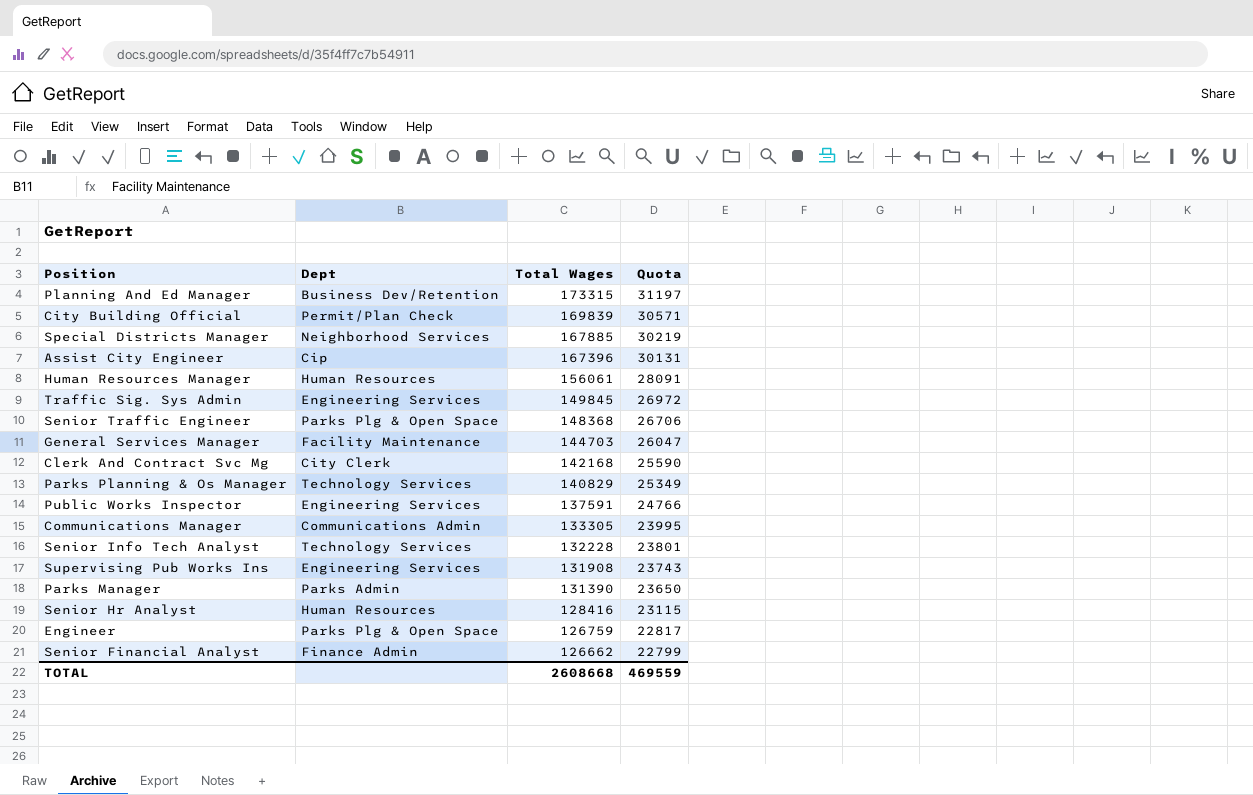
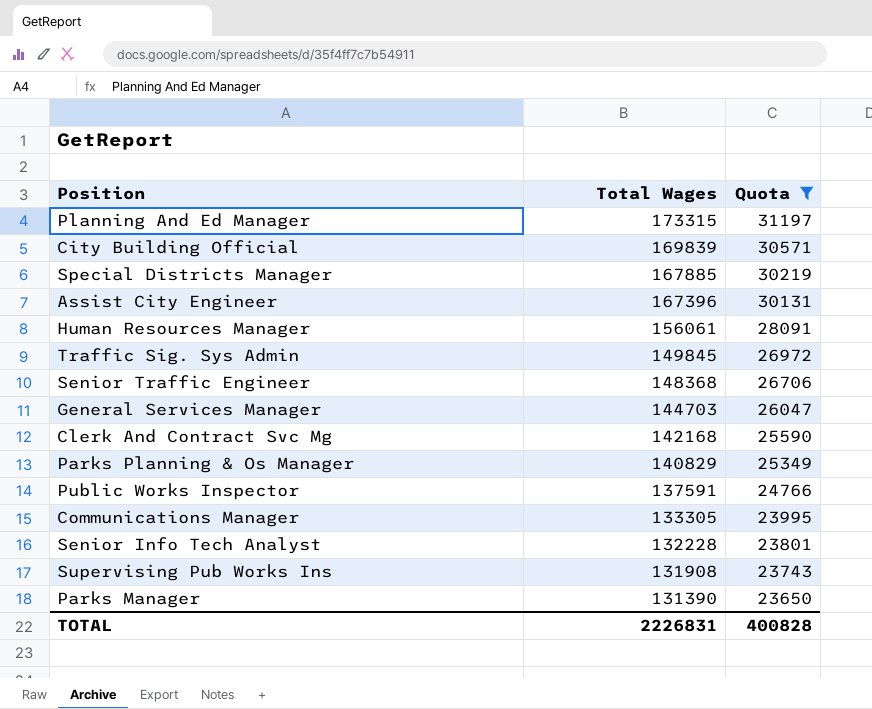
filter: none -> Quota >= 23650
column Dept | position: 2 -> none
TOTAL | Total Wages: 2608668 -> 2226831
TOTAL | Quota: 469559 -> 400828

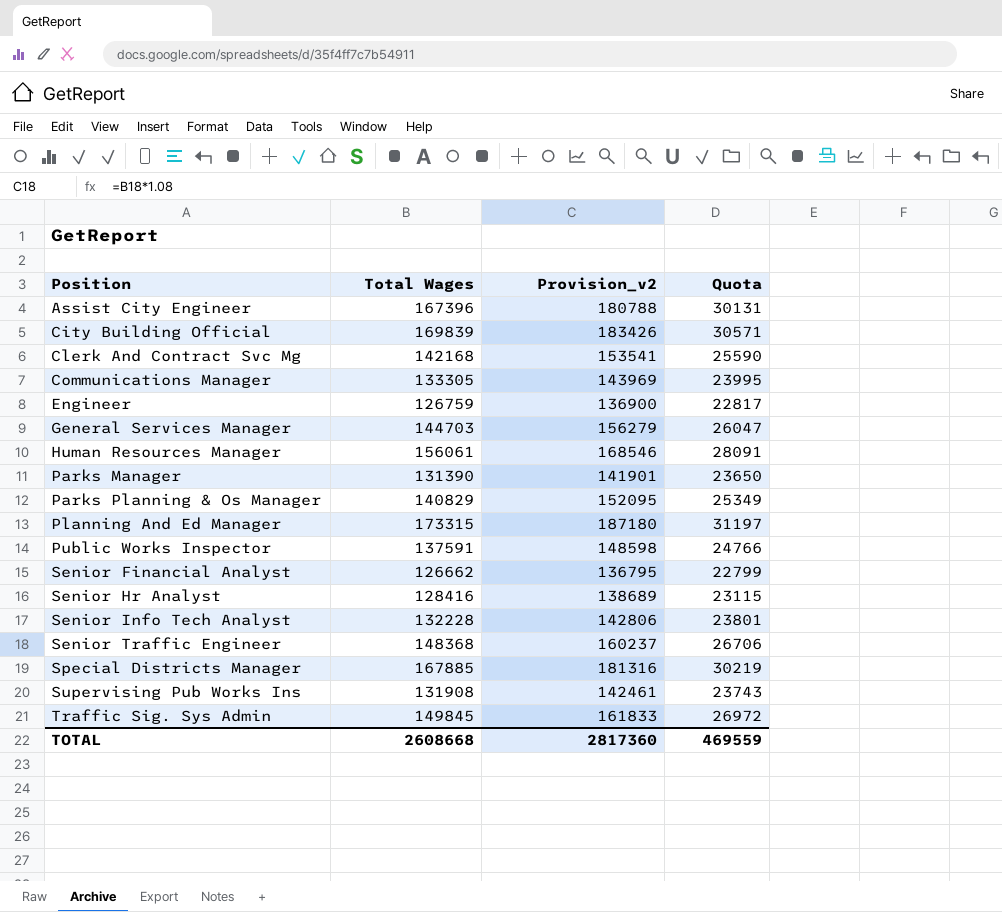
filter: Quota >= 23650 -> none
row order: Total Wages descending -> Position ascending
column Provision_v2 | formula: none -> [Total Wages] * 1.08
TOTAL | Total Wages: 2226831 -> 2608668
TOTAL | Quota: 400828 -> 469559

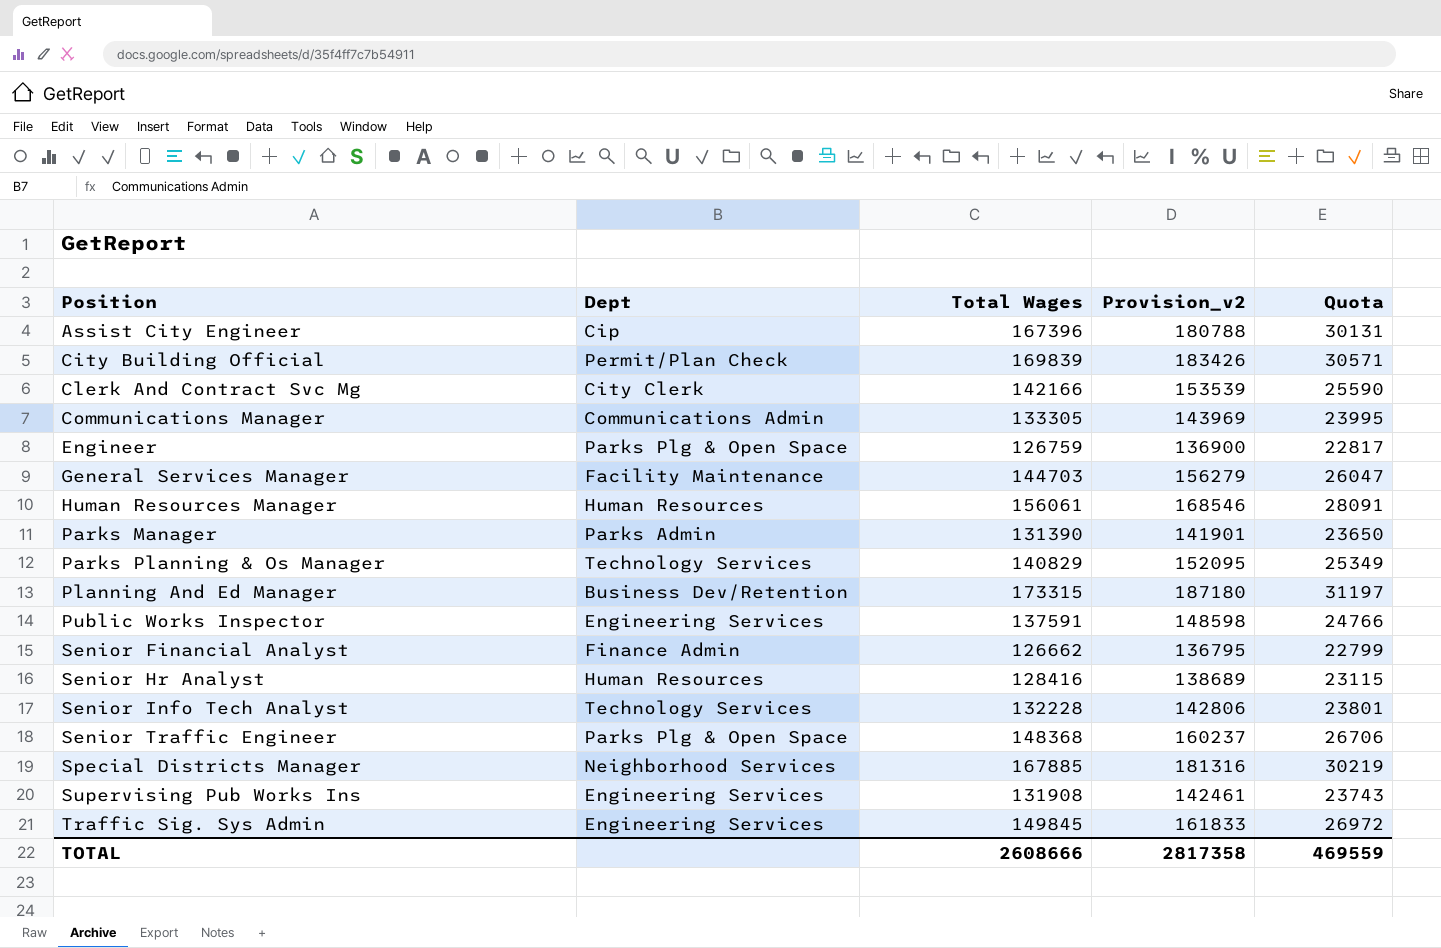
column Dept | position: none -> 2
Clerk And Contract Svc Mg | Total Wages: 142168 -> 142166
Clerk And Contract Svc Mg | Provision_v2: 153541 -> 153539
TOTAL | Total Wages: 2608668 -> 2608666
TOTAL | Provision_v2: 2817360 -> 2817358

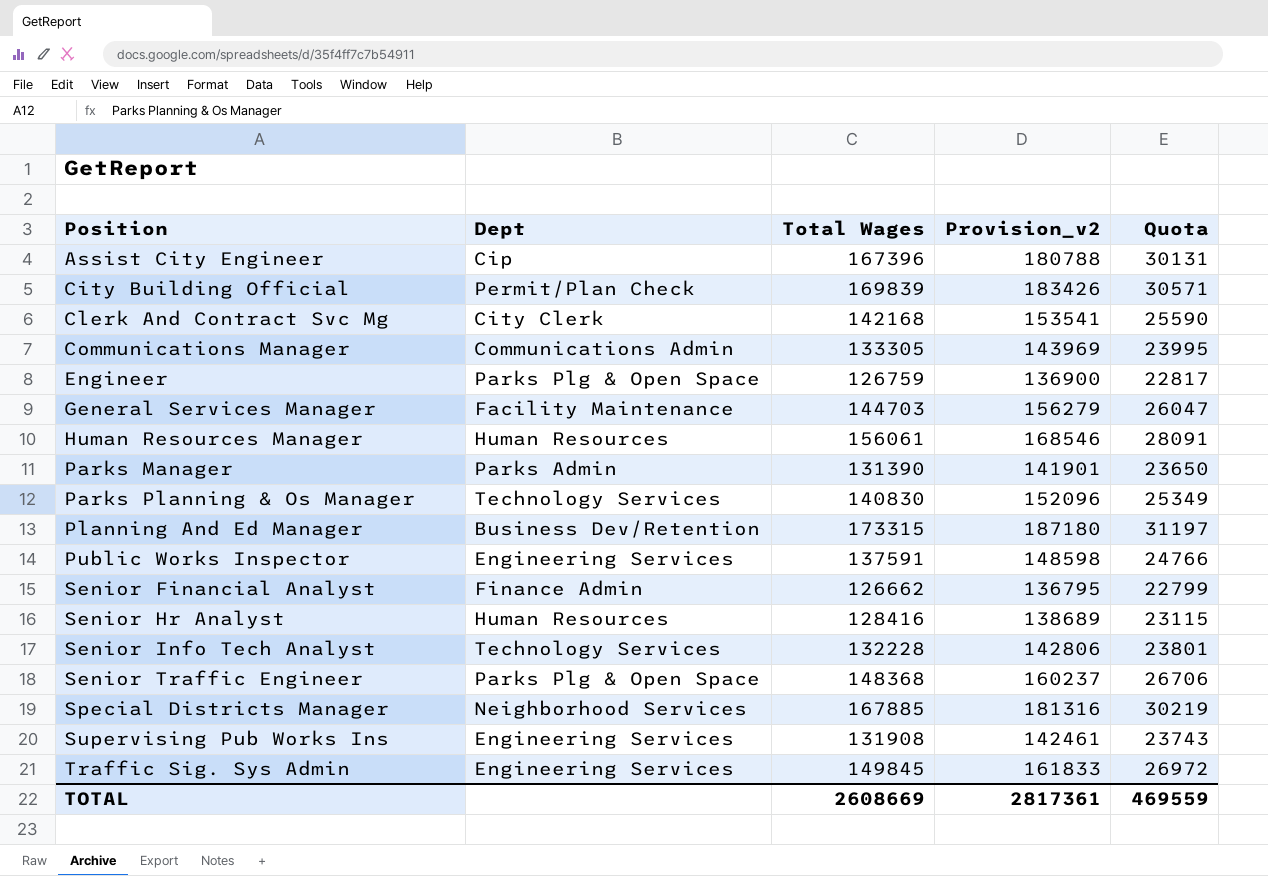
Clerk And Contract Svc Mg | Total Wages: 142166 -> 142168
Clerk And Contract Svc Mg | Provision_v2: 153539 -> 153541
Parks Planning & Os Manager | Total Wages: 140829 -> 140830
Parks Planning & Os Manager | Provision_v2: 152095 -> 152096
TOTAL | Total Wages: 2608666 -> 2608669
TOTAL | Provision_v2: 2817358 -> 2817361

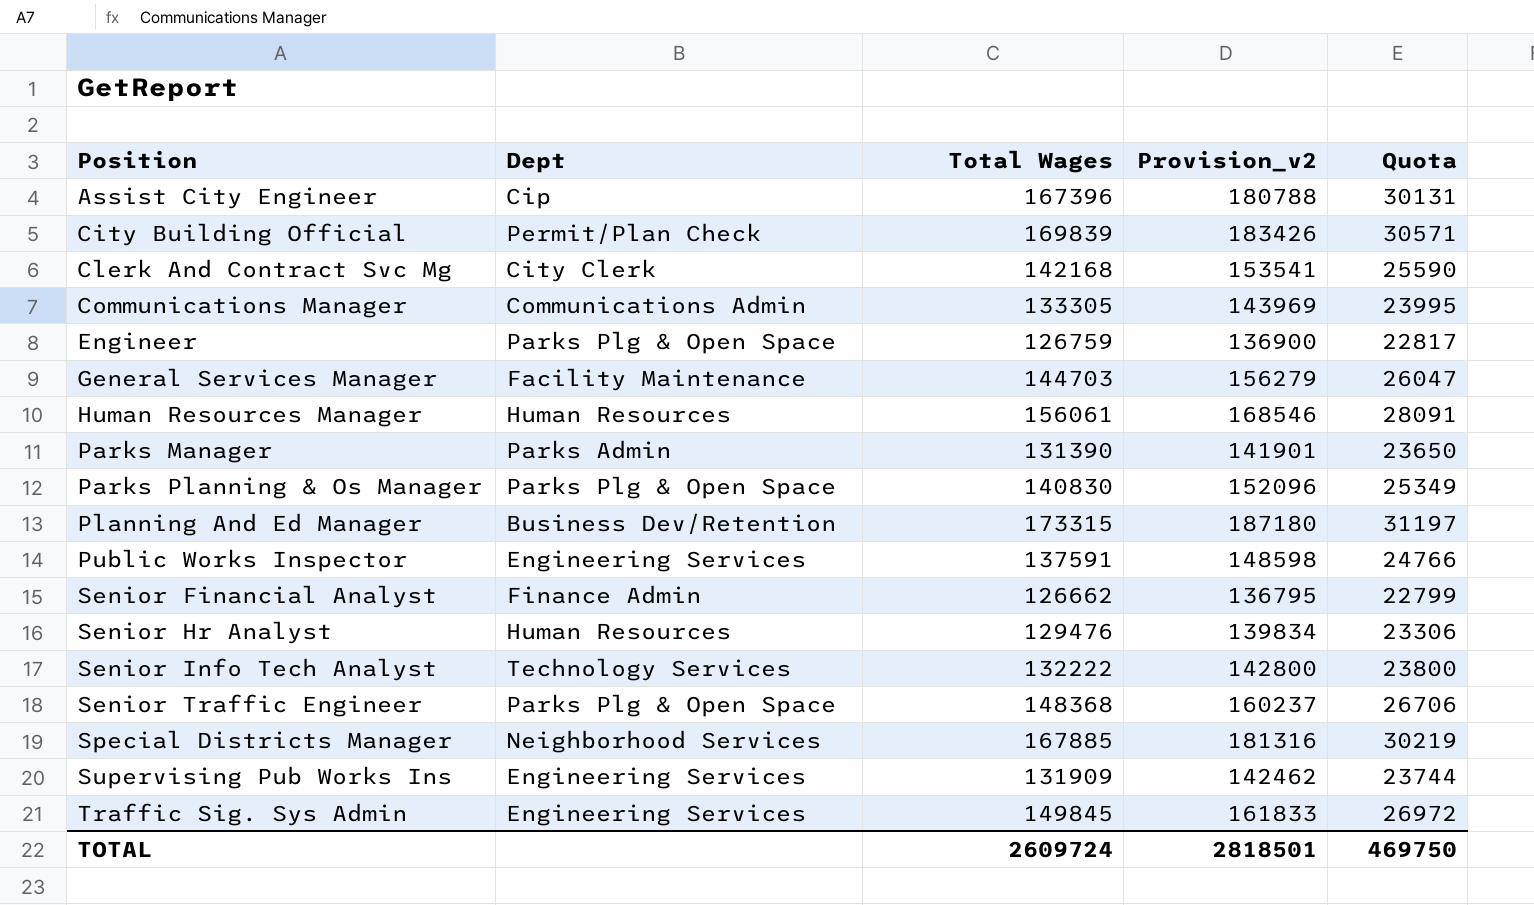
Parks Planning & Os Manager | Dept: Technology Services -> Parks Plg & Open Space
Senior Hr Analyst | Total Wages: 128416 -> 129476
Senior Hr Analyst | Provision_v2: 138689 -> 139834
Senior Hr Analyst | Quota: 23115 -> 23306
Senior Info Tech Analyst | Total Wages: 132228 -> 132222
Senior Info Tech Analyst | Provision_v2: 142806 -> 142800
Senior Info Tech Analyst | Quota: 23801 -> 23800
Supervising Pub Works Ins | Total Wages: 131908 -> 131909
Supervising Pub Works Ins | Provision_v2: 142461 -> 142462
Supervising Pub Works Ins | Quota: 23743 -> 23744
TOTAL | Total Wages: 2608669 -> 2609724
TOTAL | Provision_v2: 2817361 -> 2818501
TOTAL | Quota: 469559 -> 469750

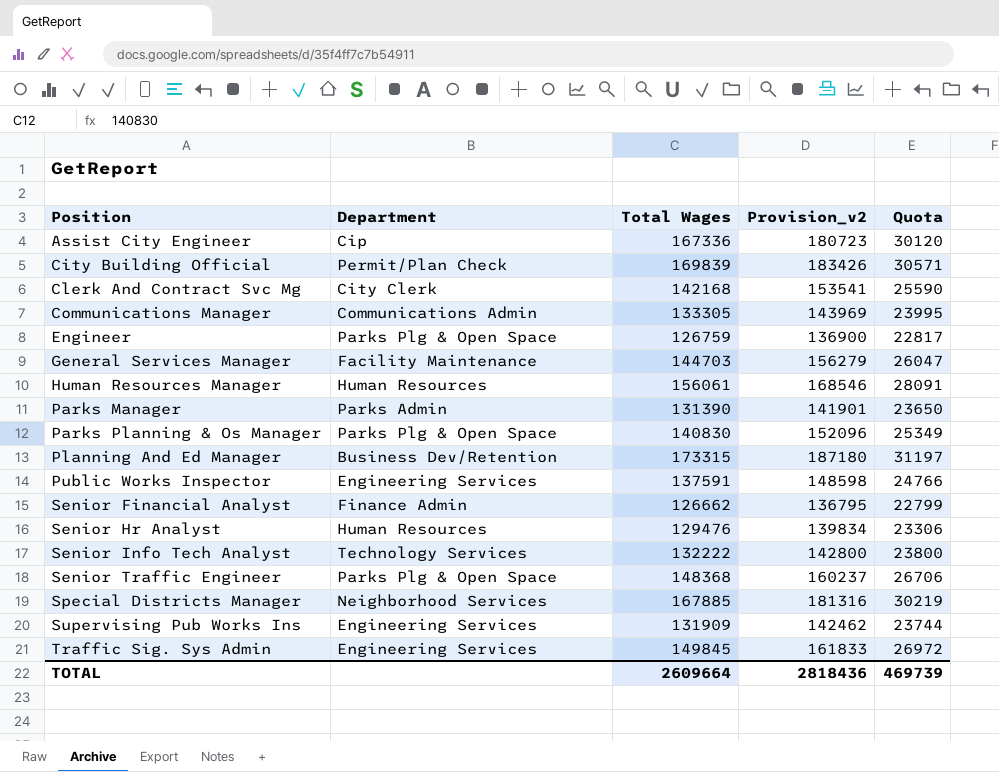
column name: Dept -> Department
Assist City Engineer | Total Wages: 167396 -> 167336
Assist City Engineer | Provision_v2: 180788 -> 180723
Assist City Engineer | Quota: 30131 -> 30120
TOTAL | Total Wages: 2609724 -> 2609664
TOTAL | Provision_v2: 2818501 -> 2818436
TOTAL | Quota: 469750 -> 469739

